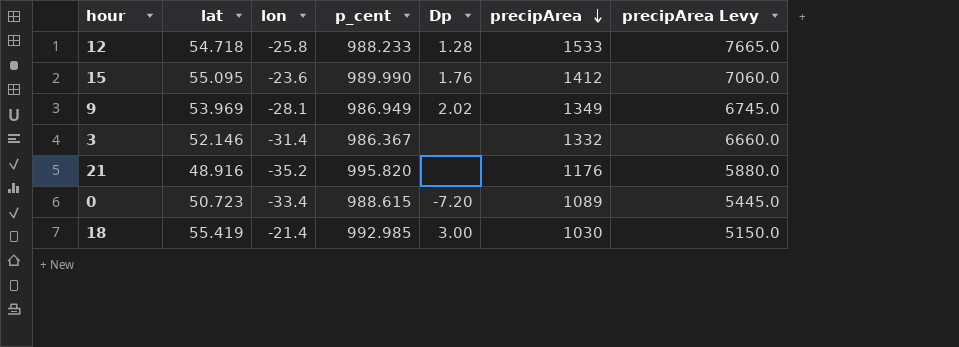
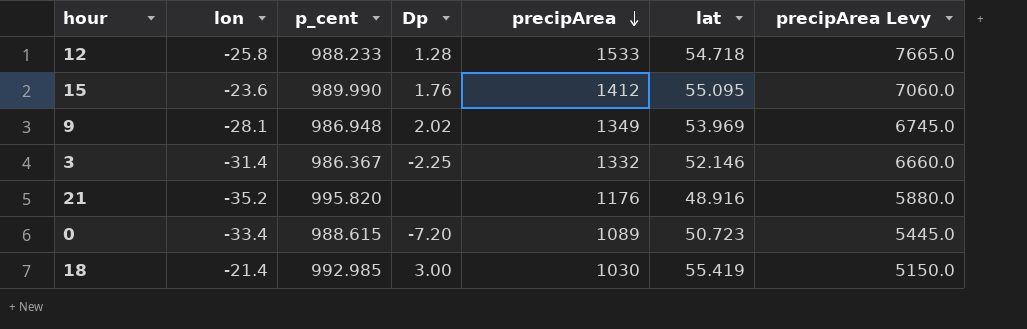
column lat | position: 2 -> 6
9 | p_cent: 986.949 -> 986.948
3 | Dp: none -> -2.25

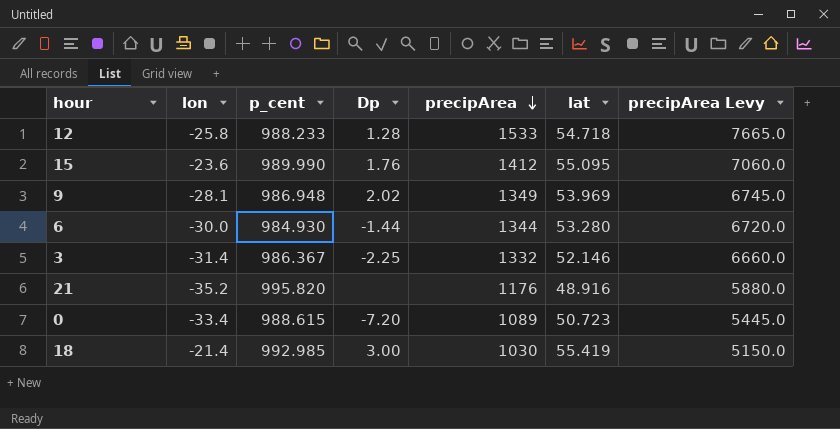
row 6: none -> -30.0 | 984.930 | -1.44 | 1344 | 53.280 | 6720.0

